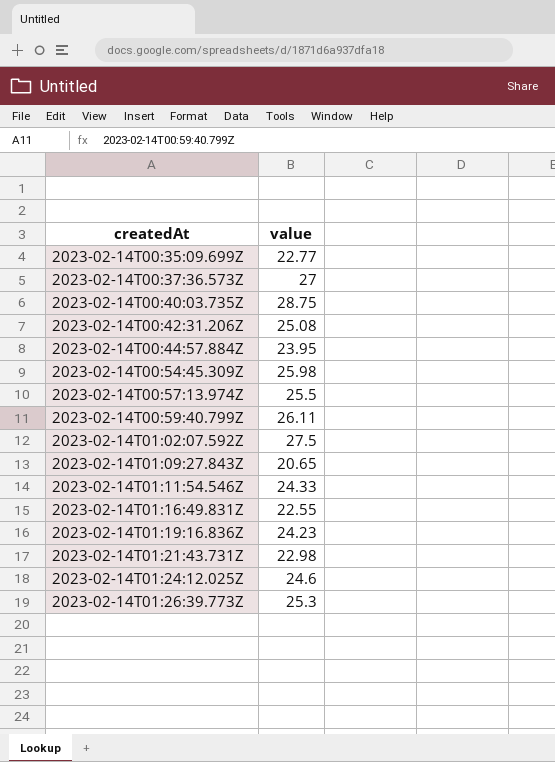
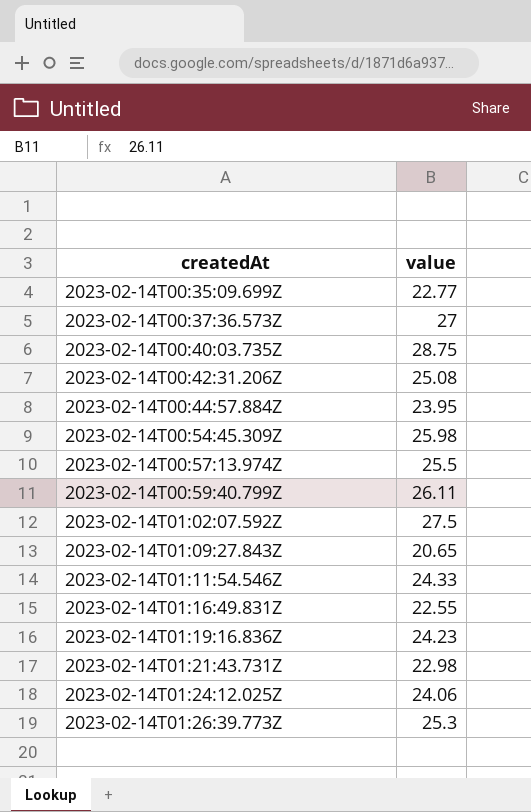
2023-02-14T01:24:12.025Z | value: 24.6 -> 24.06

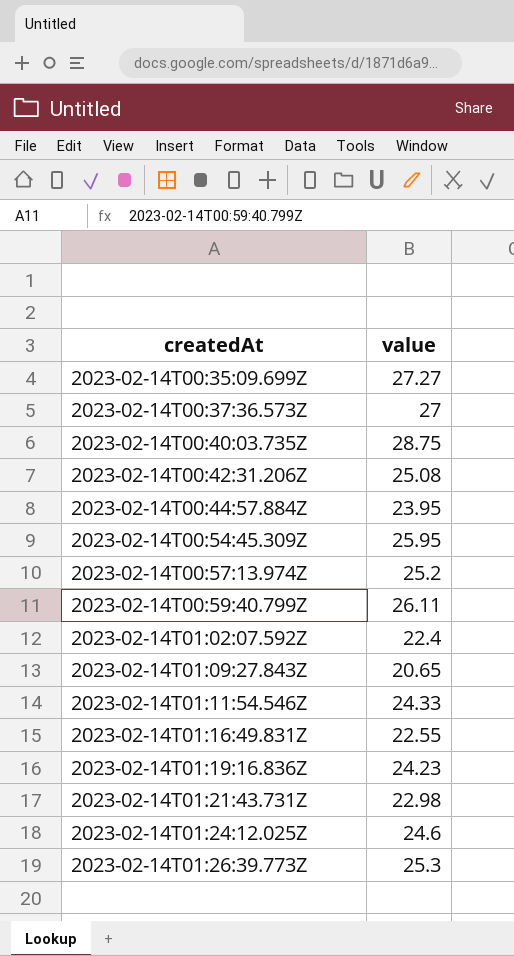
2023-02-14T00:35:09.699Z | value: 22.77 -> 27.27
2023-02-14T00:54:45.309Z | value: 25.98 -> 25.95
2023-02-14T00:57:13.974Z | value: 25.5 -> 25.2
2023-02-14T01:02:07.592Z | value: 27.5 -> 22.4
2023-02-14T01:24:12.025Z | value: 24.06 -> 24.6

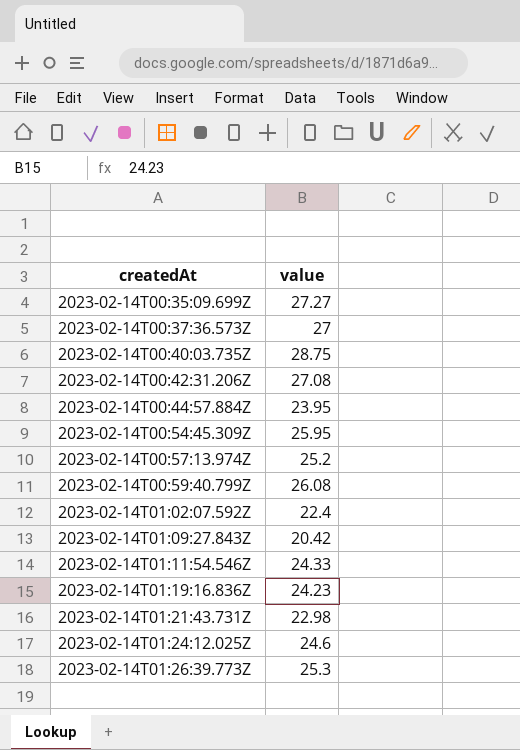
row 2023-02-14T01:16:49.831Z: 22.55 -> none
2023-02-14T00:42:31.206Z | value: 25.08 -> 27.08
2023-02-14T00:59:40.799Z | value: 26.11 -> 26.08
2023-02-14T01:09:27.843Z | value: 20.65 -> 20.42

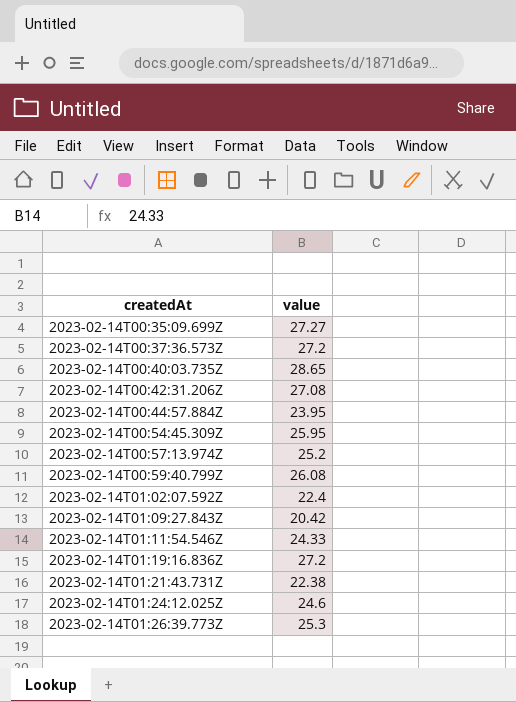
2023-02-14T00:37:36.573Z | value: 27 -> 27.2
2023-02-14T00:40:03.735Z | value: 28.75 -> 28.65
2023-02-14T01:19:16.836Z | value: 24.23 -> 27.2
2023-02-14T01:21:43.731Z | value: 22.98 -> 22.38

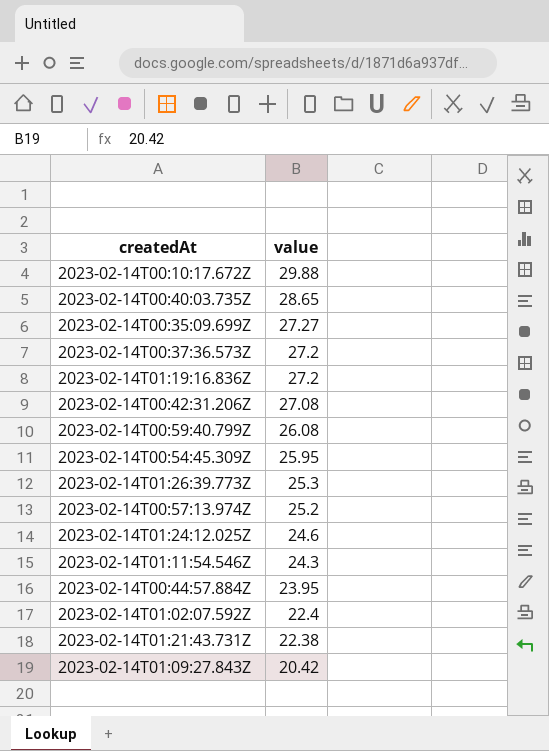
row order: createdAt ascending -> value descending
row 2023-02-14T00:10:17.672Z: none -> 29.88
2023-02-14T01:11:54.546Z | value: 24.33 -> 24.3

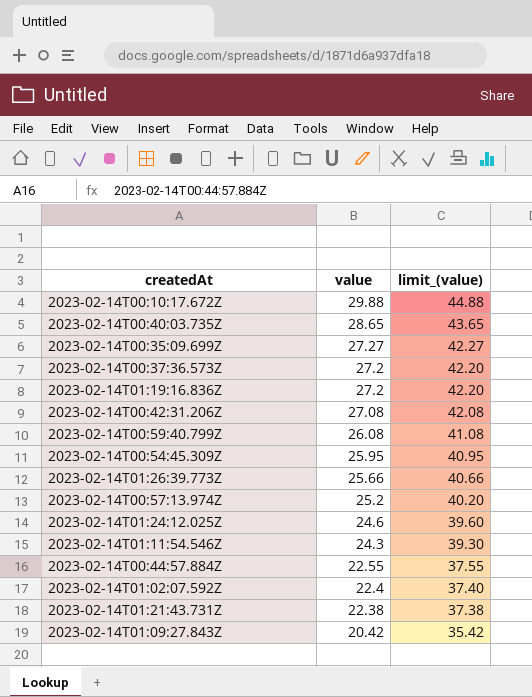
column limit_(value) | formula: none -> [value] + 15
2023-02-14T01:26:39.773Z | value: 25.3 -> 25.66
2023-02-14T00:44:57.884Z | value: 23.95 -> 22.55

